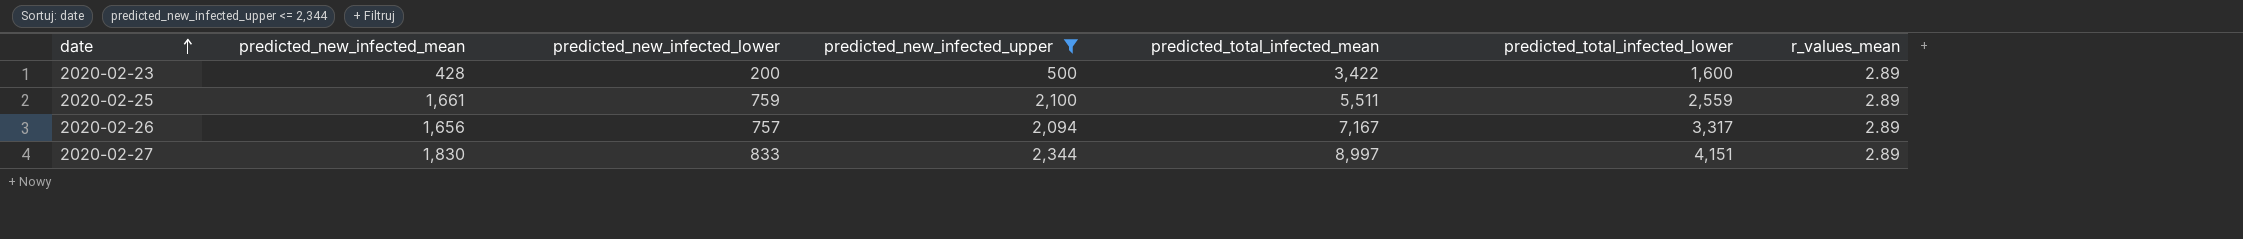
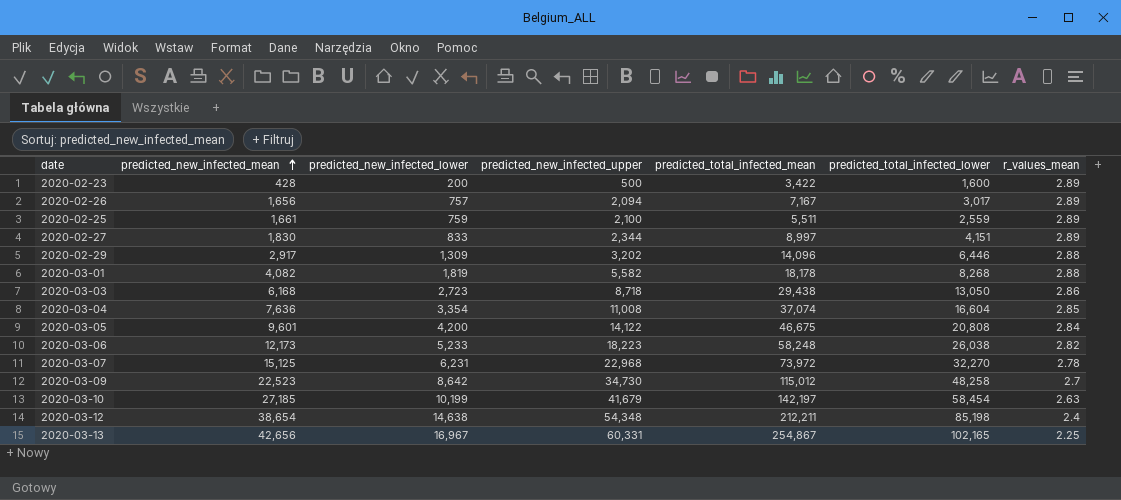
filter: predicted_new_infected_upper <= 2,344 -> none
row order: date ascending -> predicted_new_infected_mean ascending
2020-02-26 | predicted_total_infected_lower: 3,317 -> 3,017

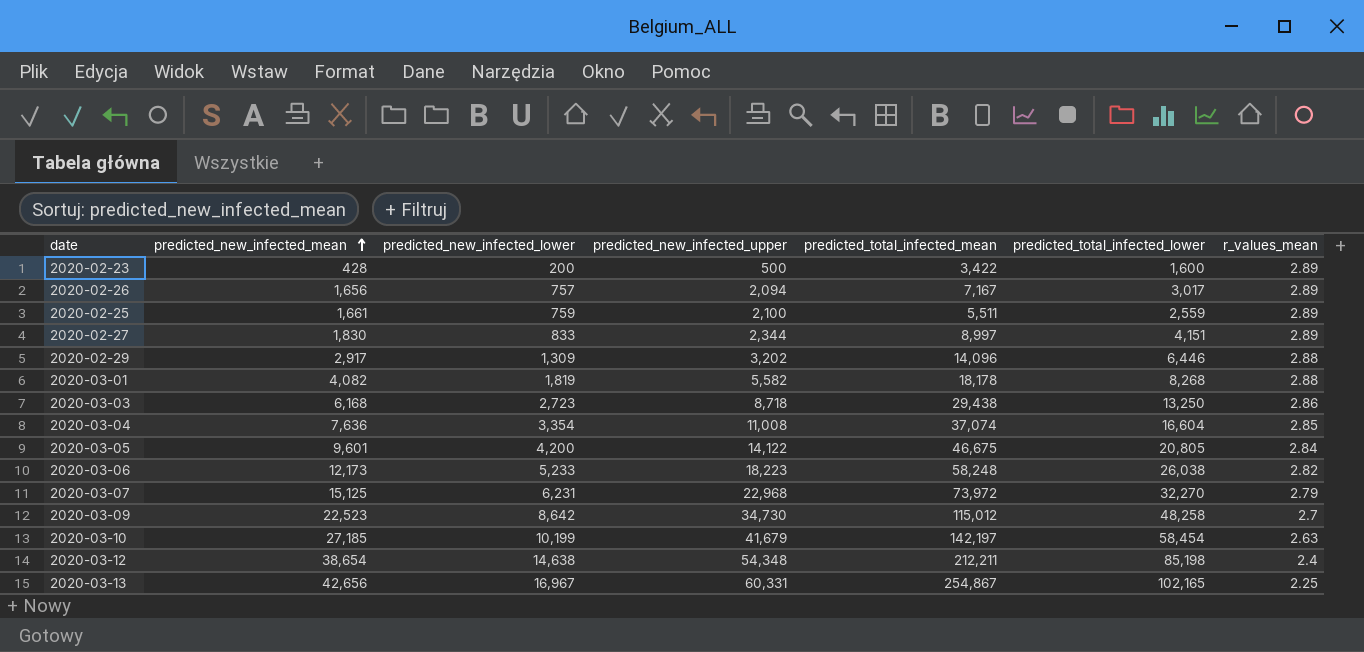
2020-03-03 | predicted_total_infected_lower: 13,050 -> 13,250
2020-03-05 | predicted_total_infected_lower: 20,808 -> 20,805
2020-03-07 | r_values_mean: 2.78 -> 2.79

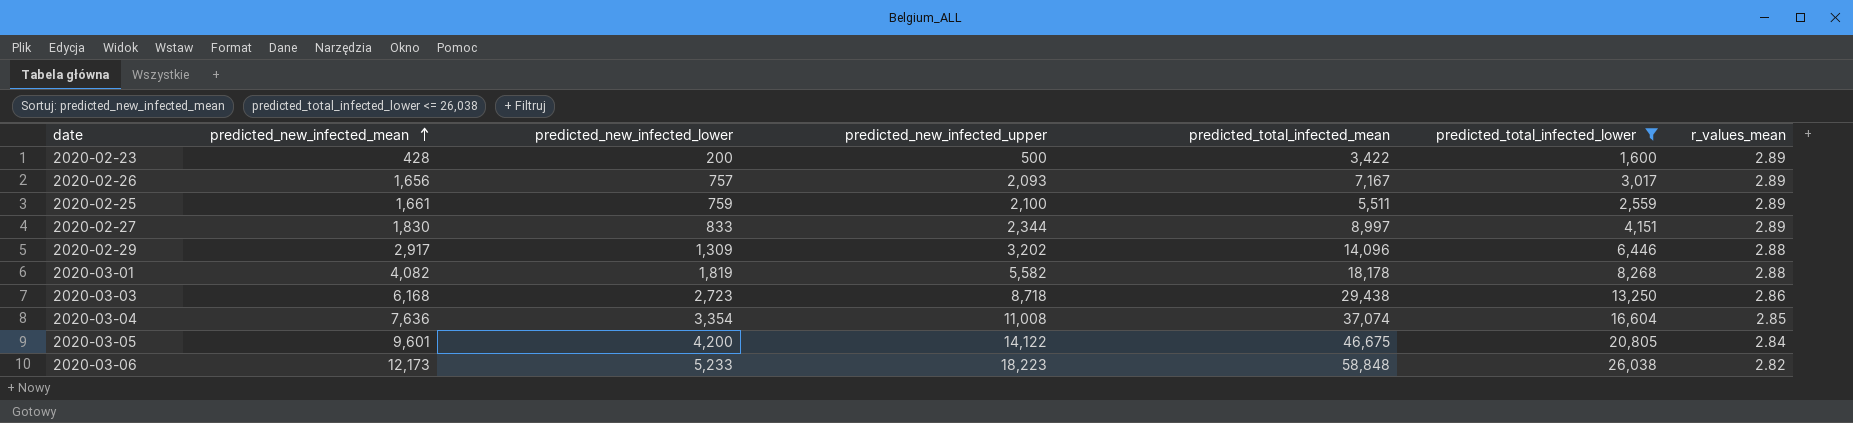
filter: none -> predicted_total_infected_lower <= 26,038
2020-02-26 | predicted_new_infected_upper: 2,094 -> 2,093
2020-03-06 | predicted_total_infected_mean: 58,248 -> 58,848

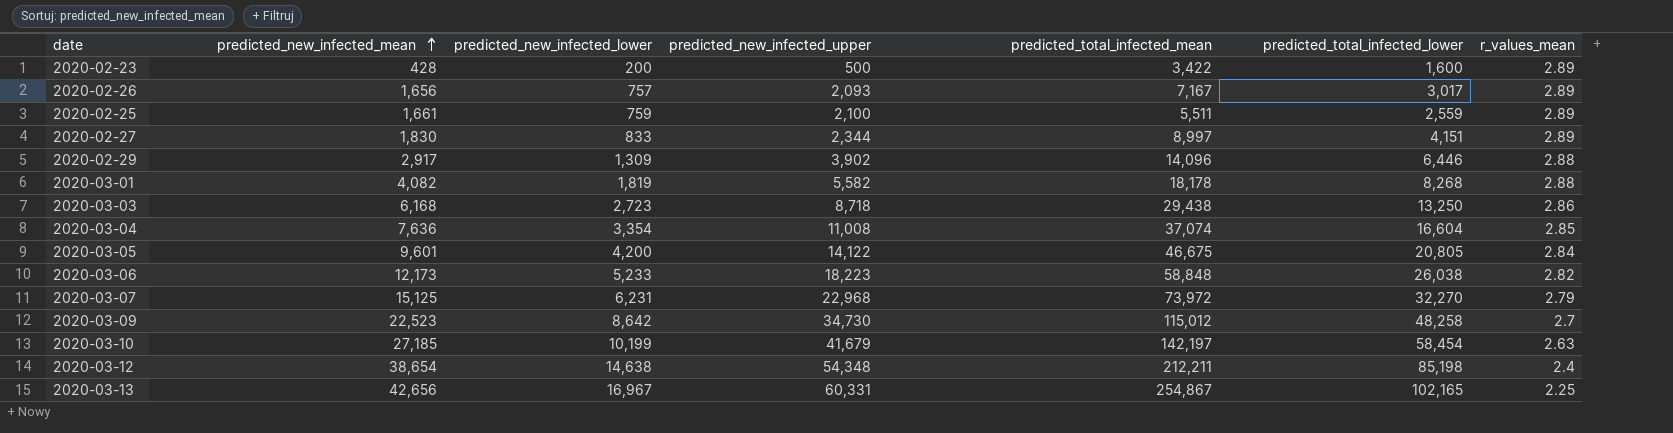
filter: predicted_total_infected_lower <= 26,038 -> none
2020-02-29 | predicted_new_infected_upper: 3,202 -> 3,902

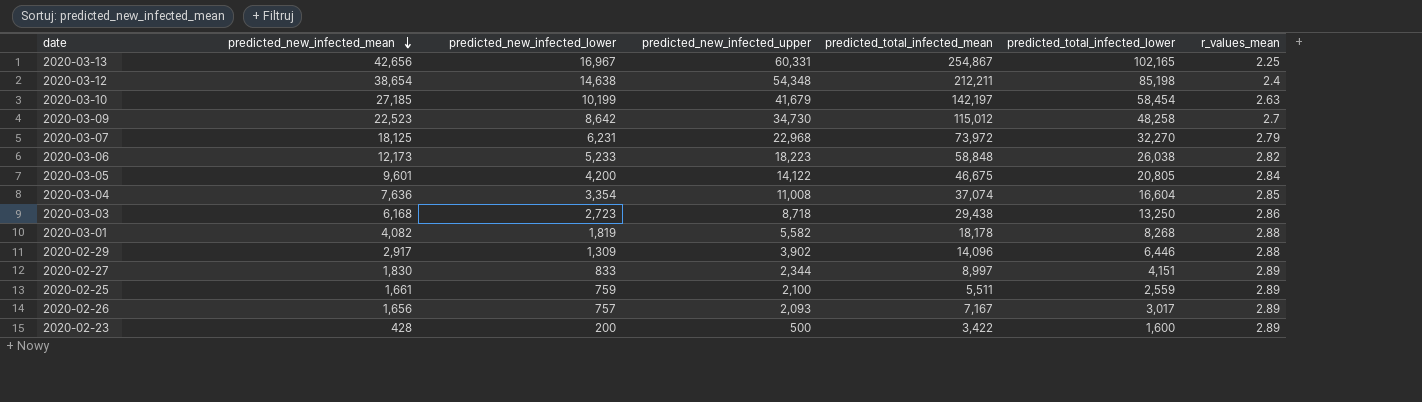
row order: predicted_new_infected_mean ascending -> predicted_new_infected_mean descending
2020-03-07 | predicted_new_infected_mean: 15,125 -> 18,125

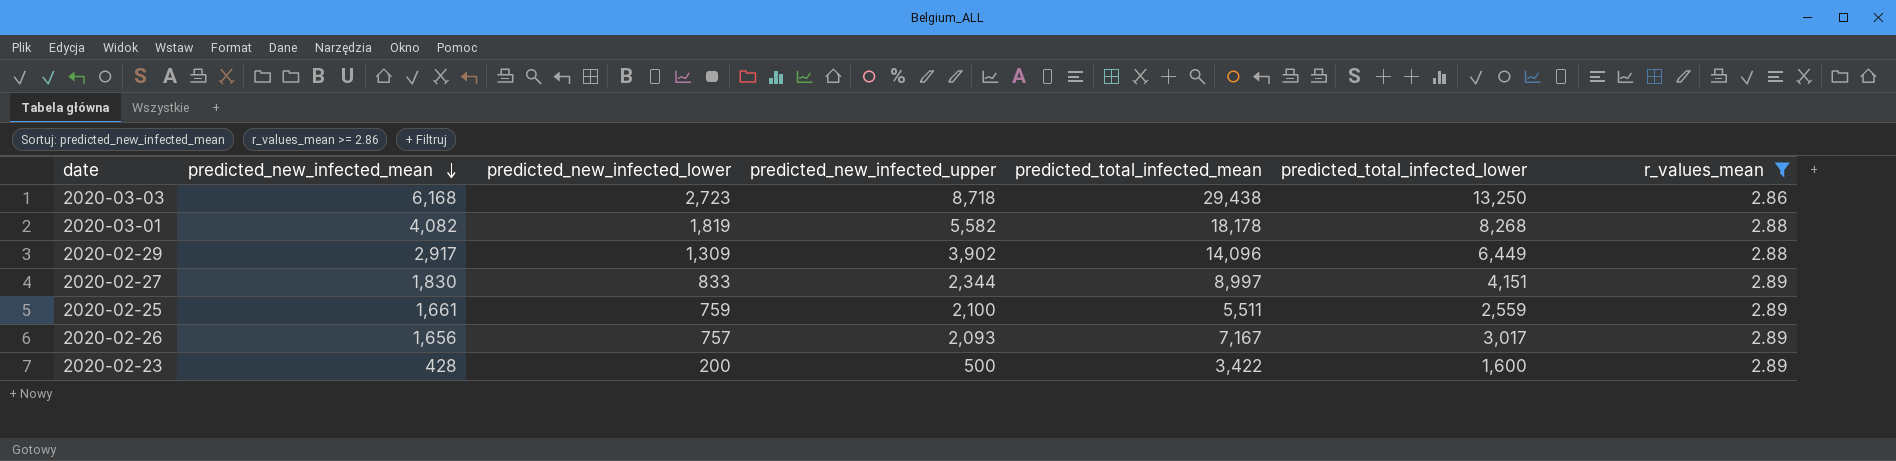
filter: none -> r_values_mean >= 2.86
2020-02-29 | predicted_total_infected_lower: 6,446 -> 6,449

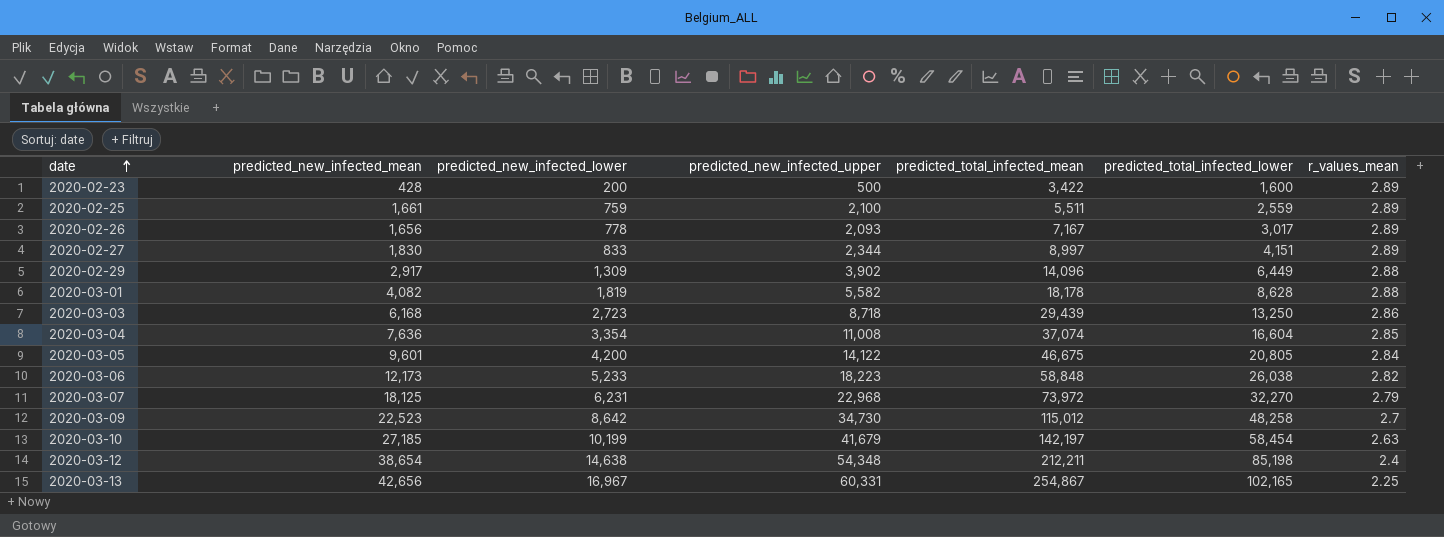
filter: r_values_mean >= 2.86 -> none
row order: predicted_new_infected_mean descending -> date ascending
2020-02-26 | predicted_new_infected_lower: 757 -> 778
2020-03-01 | predicted_total_infected_lower: 8,268 -> 8,628
2020-03-03 | predicted_total_infected_mean: 29,438 -> 29,439

